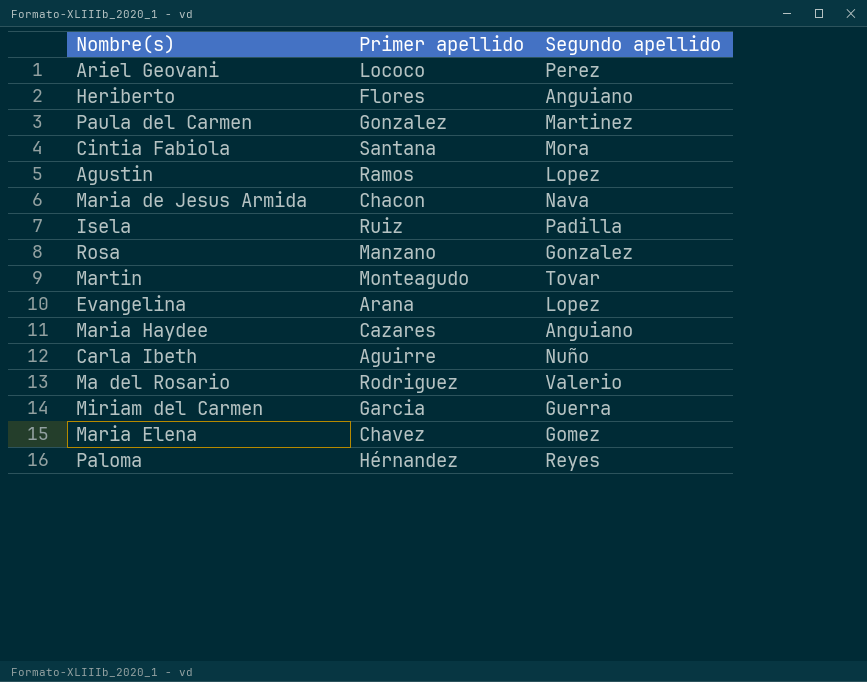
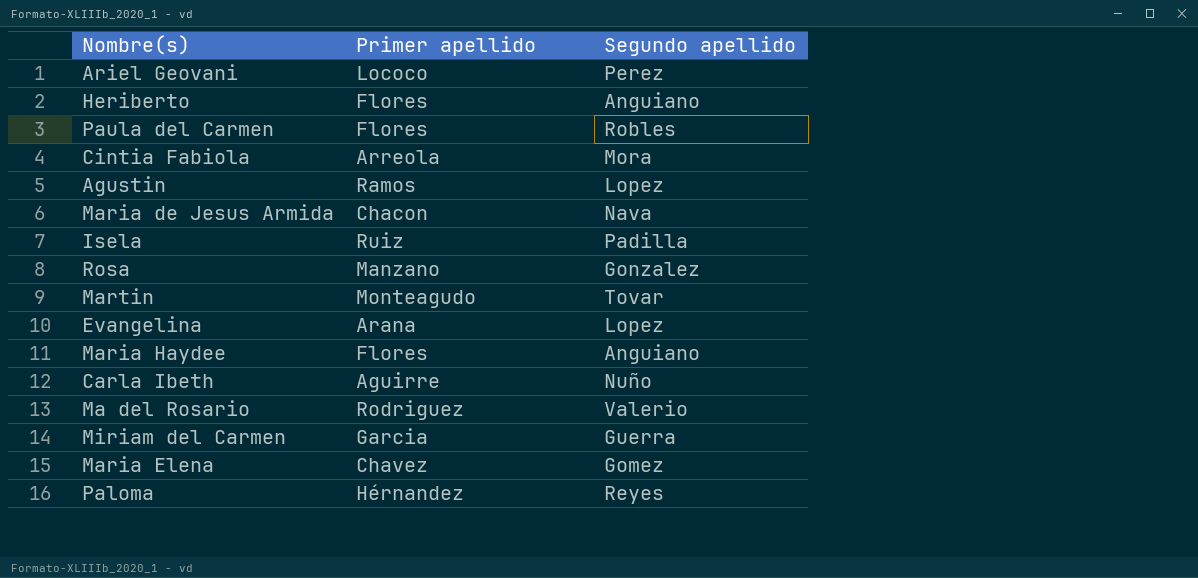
Paula del Carmen | Primer apellido: Gonzalez -> Flores
Paula del Carmen | Segundo apellido: Martinez -> Robles
Cintia Fabiola | Primer apellido: Santana -> Arreola
Maria Haydee | Primer apellido: Cazares -> Flores

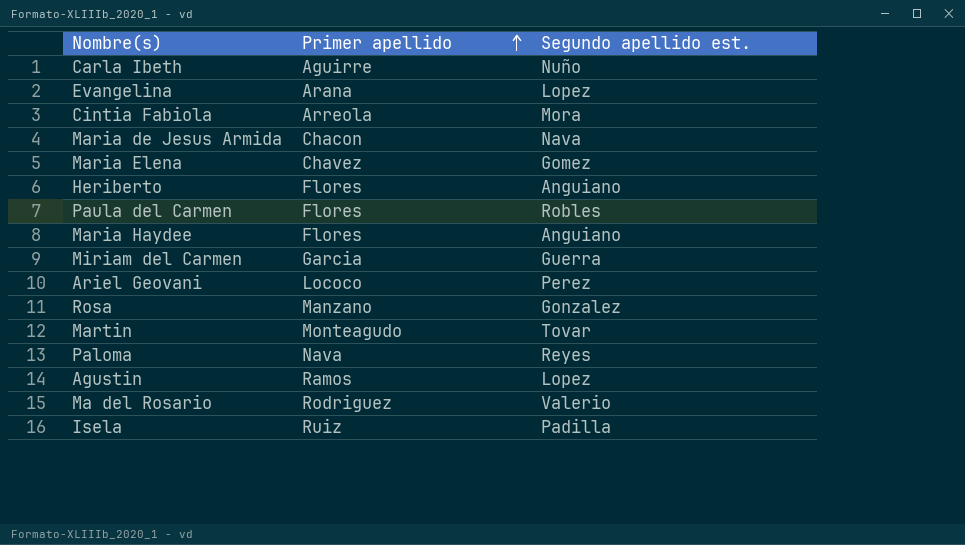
row order: none -> Primer apellido ascending
column name: Segundo apellido -> Segundo apellido est.
Paloma | Primer apellido: Hérnandez -> Nava

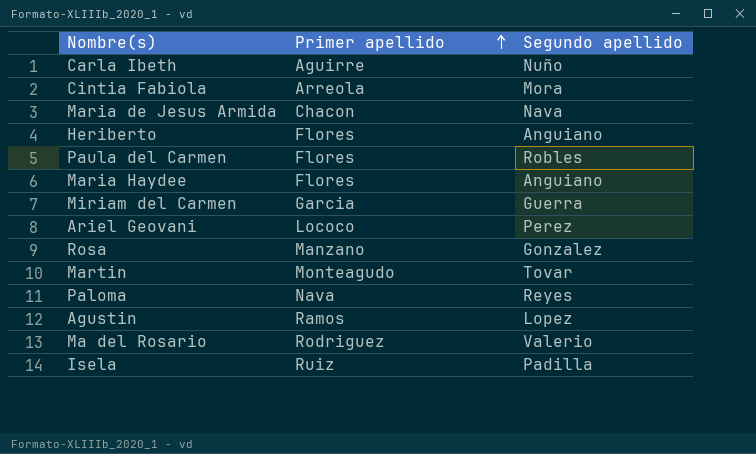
column name: Segundo apellido est. -> Segundo apellido
row Evangelina: Arana | Lopez -> none
row Maria Elena: Chavez | Gomez -> none

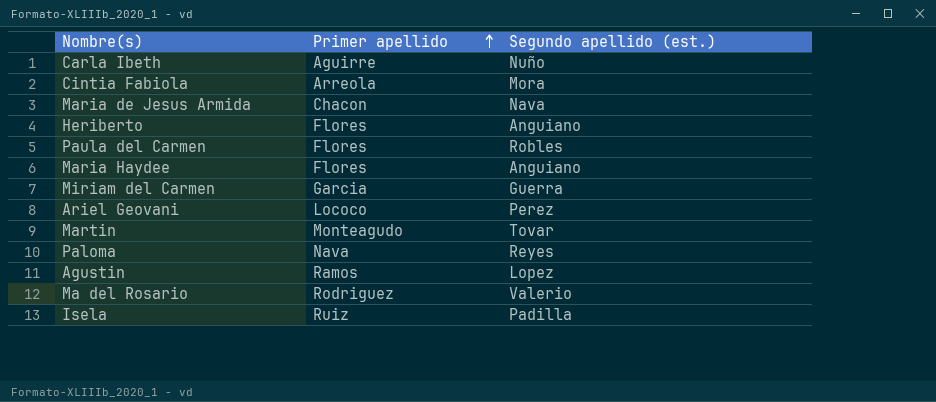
column name: Segundo apellido -> Segundo apellido (est.)
row Rosa: Manzano | Gonzalez -> none

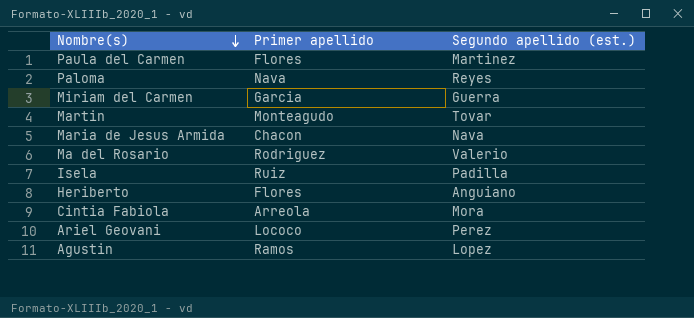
row order: Primer apellido ascending -> Nombre(s) descending
row Carla Ibeth: Aguirre | Nuño -> none
row Maria Haydee: Flores | Anguiano -> none
Paula del Carmen | Segundo apellido (est.): Robles -> Martinez

